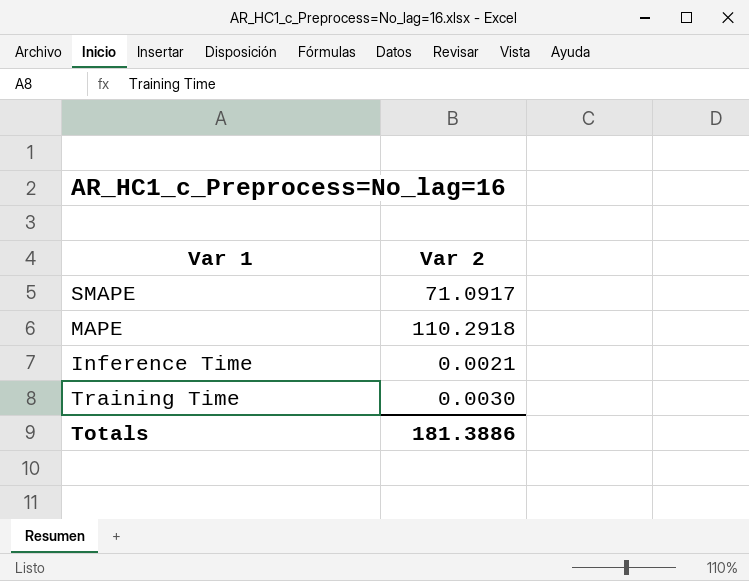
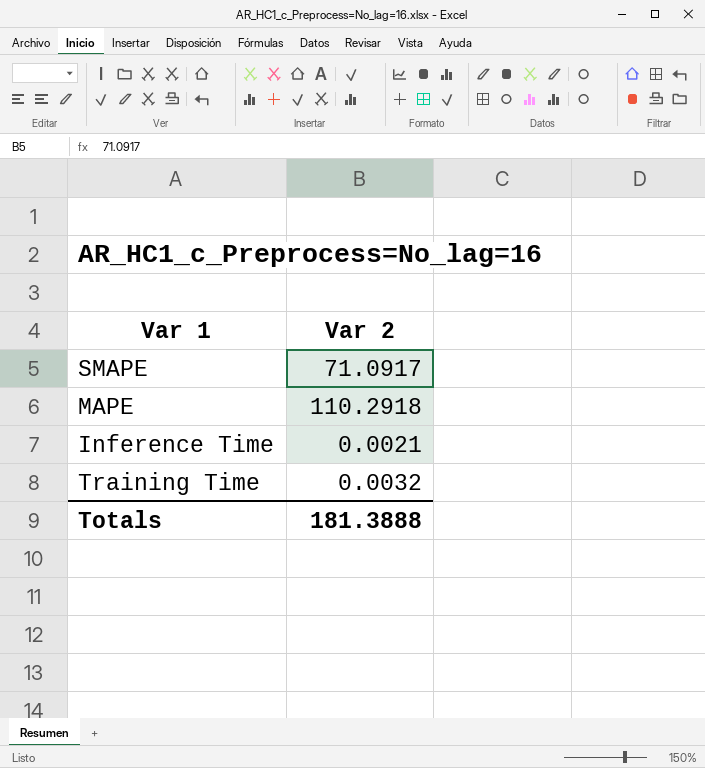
Training Time | Var 2: 0.0030 -> 0.0032
Totals | Var 2: 181.3886 -> 181.3888

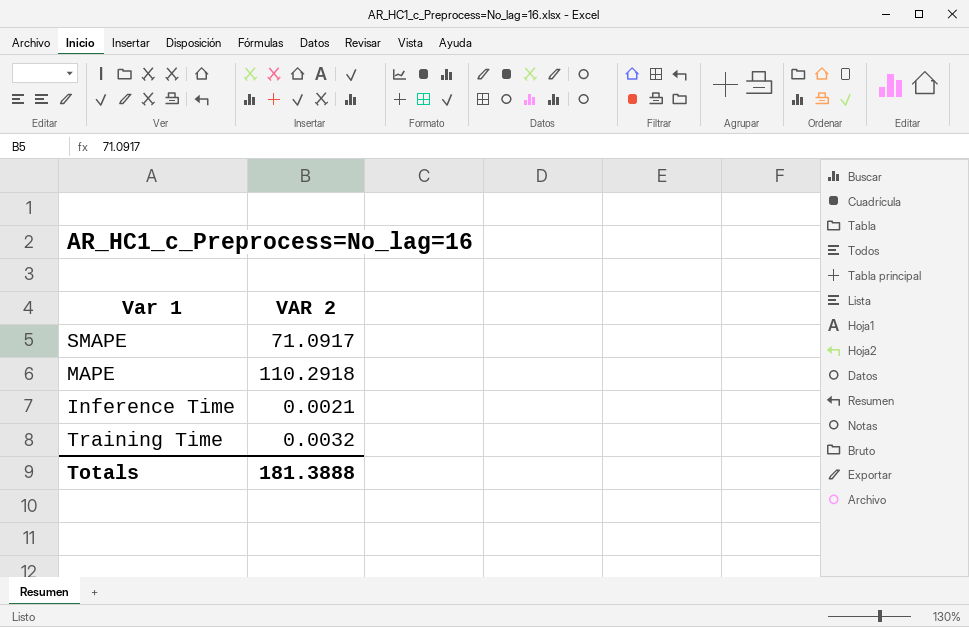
column name: Var 2 -> VAR 2

